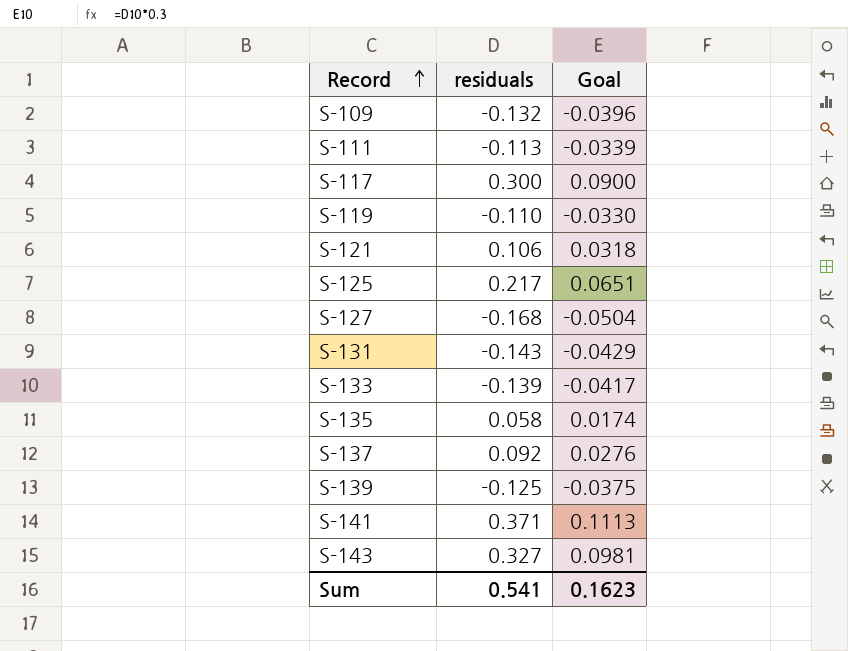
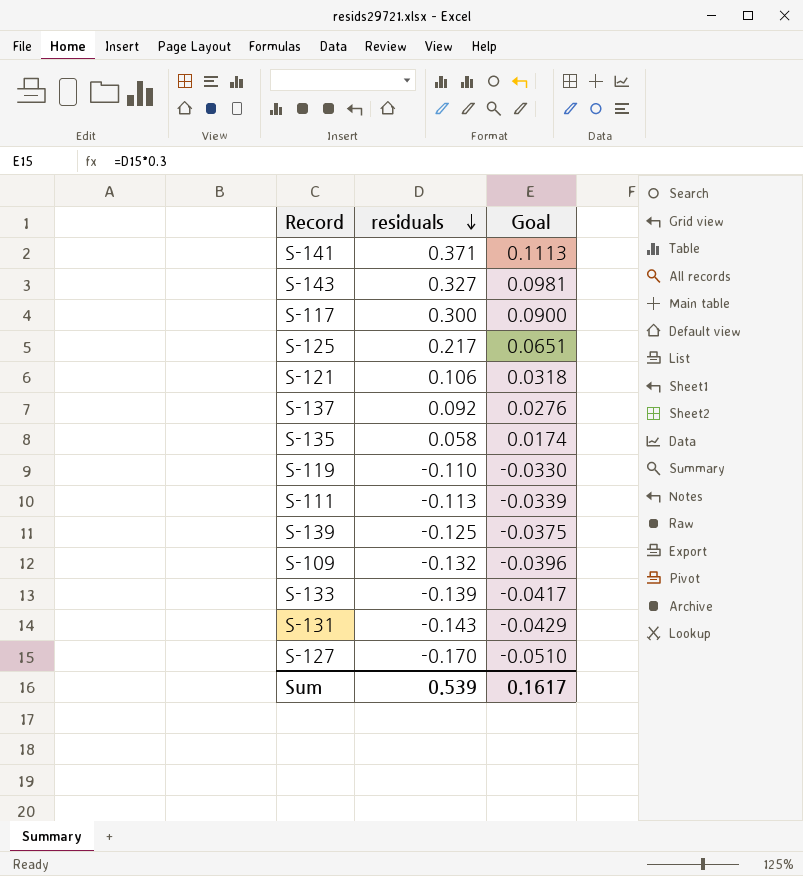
row order: Record ascending -> residuals descending
S-127 | residuals: -0.168 -> -0.170
S-127 | Goal: -0.0504 -> -0.0510
Sum | residuals: 0.541 -> 0.539
Sum | Goal: 0.1623 -> 0.1617

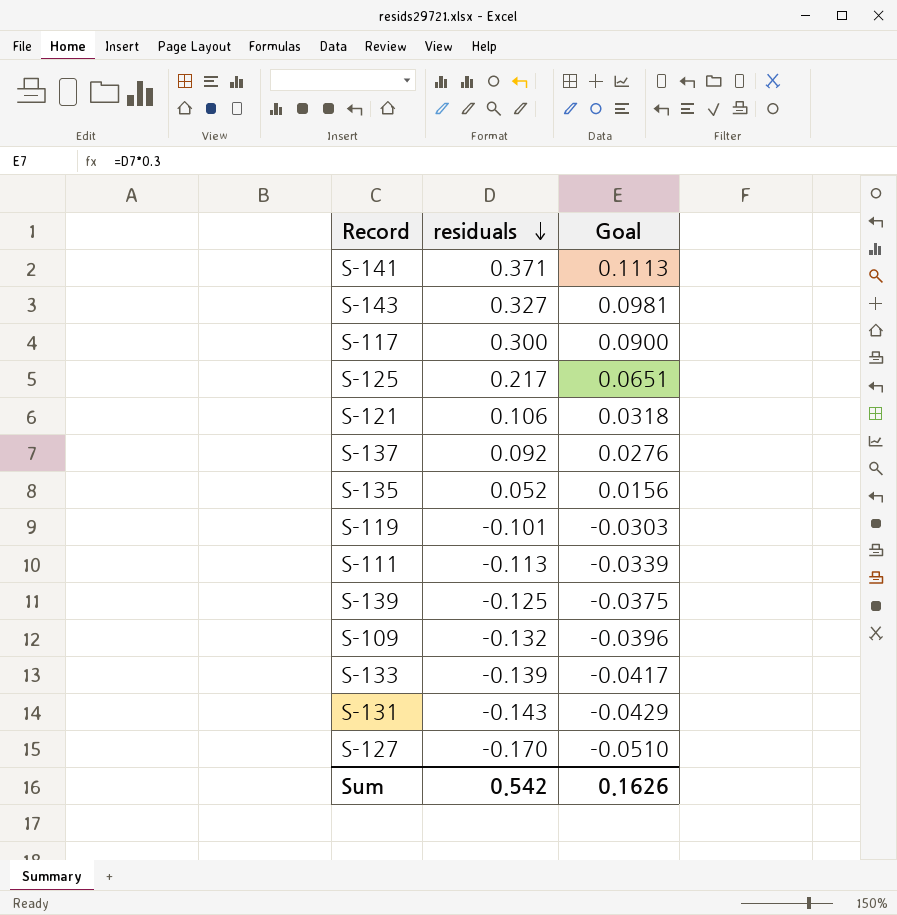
S-135 | residuals: 0.058 -> 0.052
S-135 | Goal: 0.0174 -> 0.0156
S-119 | residuals: -0.110 -> -0.101
S-119 | Goal: -0.0330 -> -0.0303
Sum | residuals: 0.539 -> 0.542
Sum | Goal: 0.1617 -> 0.1626

